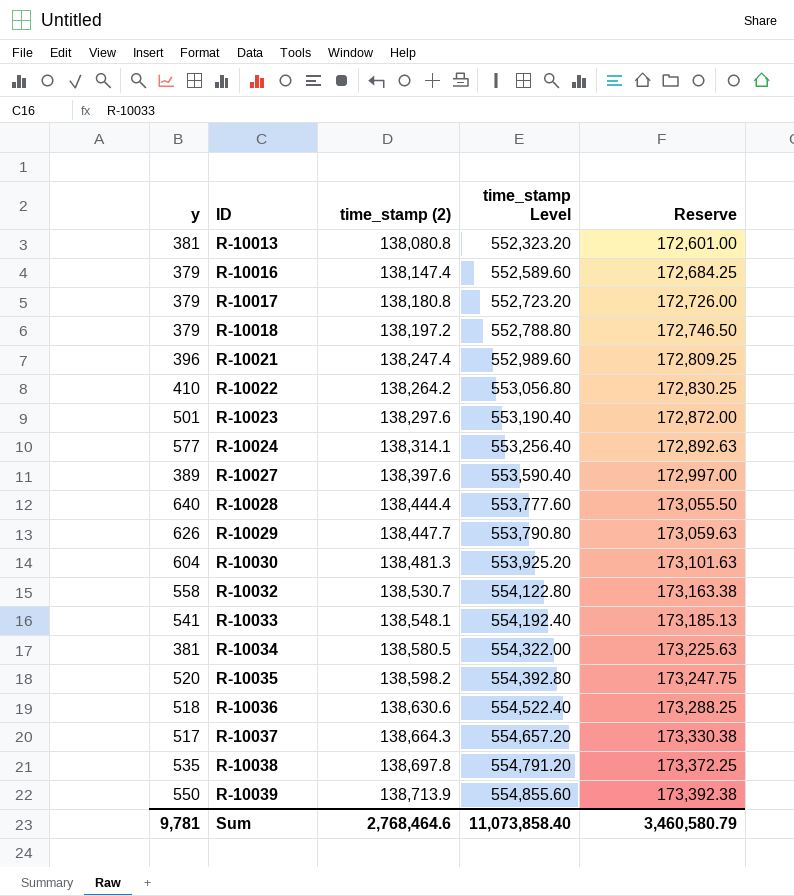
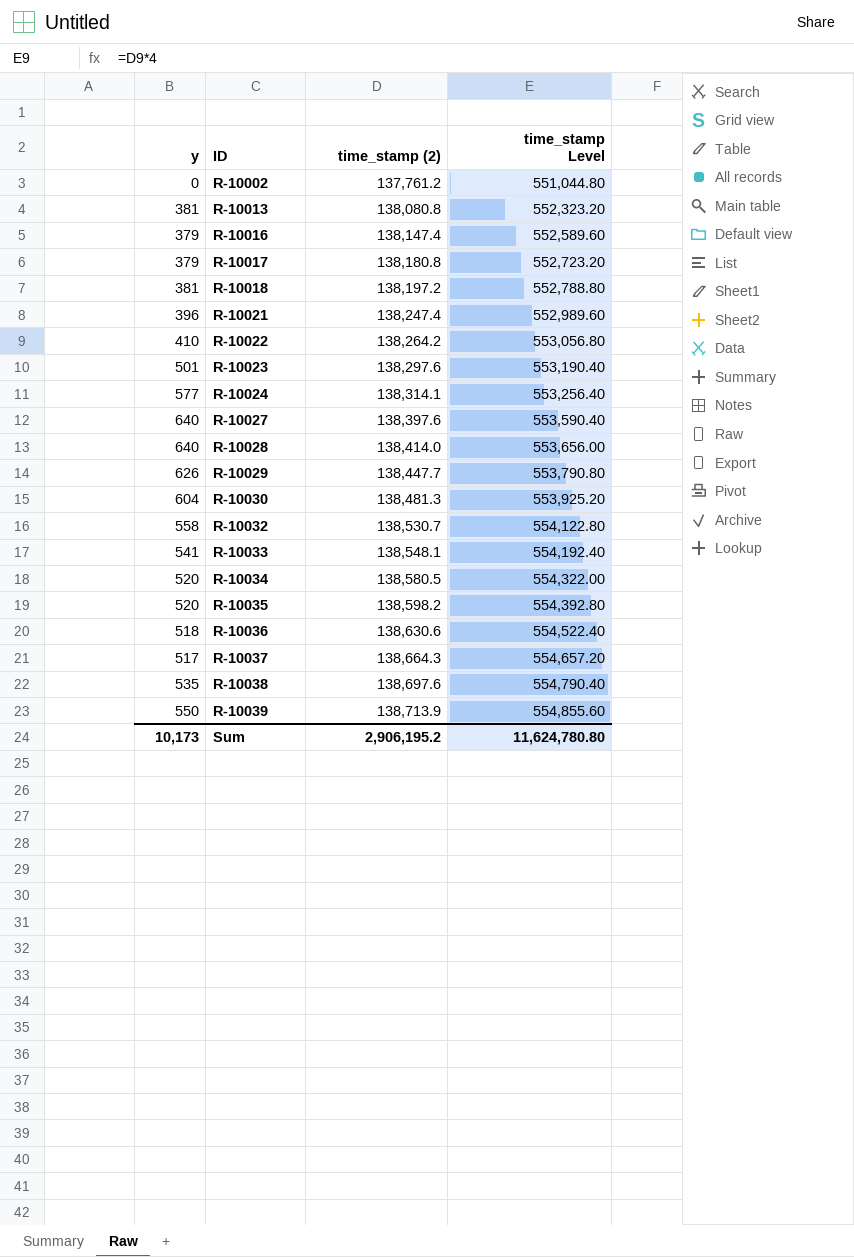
column Reserve | formula: [time_stamp (2)] * 1.25 -> none
row R-10002: none -> 0 | 137,761.2 | 551,044.80
R-10018 | y: 379 -> 381
R-10027 | y: 389 -> 640
R-10028 | time_stamp (2): 138,444.4 -> 138,414.0
R-10028 | time_stamp Level: 553,777.60 -> 553,656.00
R-10034 | y: 381 -> 520
R-10038 | time_stamp (2): 138,697.8 -> 138,697.6
R-10038 | time_stamp Level: 554,791.20 -> 554,790.40
Sum | y: 9,781 -> 10,173
Sum | time_stamp (2): 2,768,464.6 -> 2,906,195.2
Sum | time_stamp Level: 11,073,858.40 -> 11,624,780.80

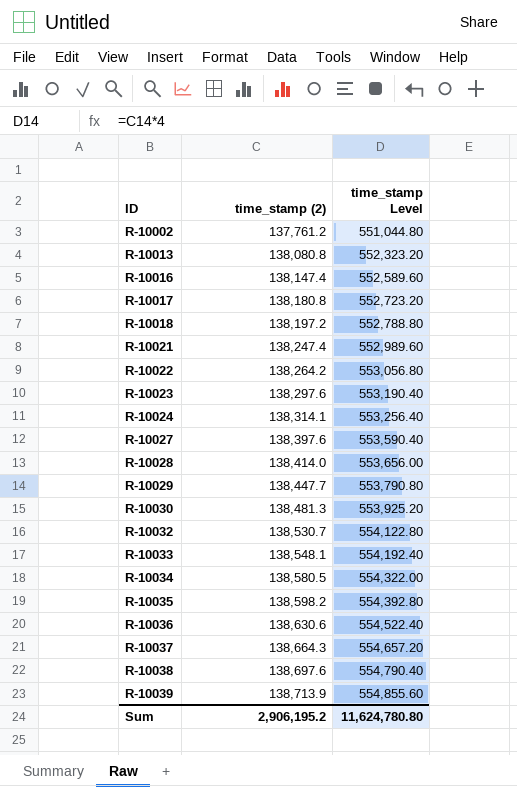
column y | position: 1 -> none

